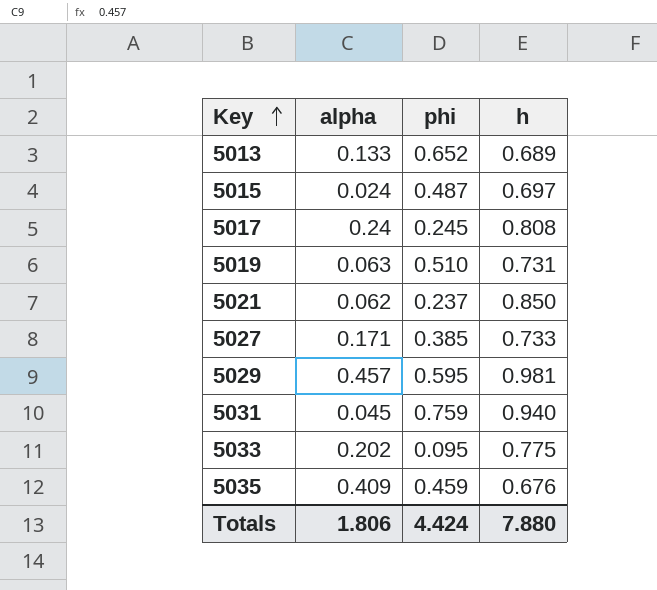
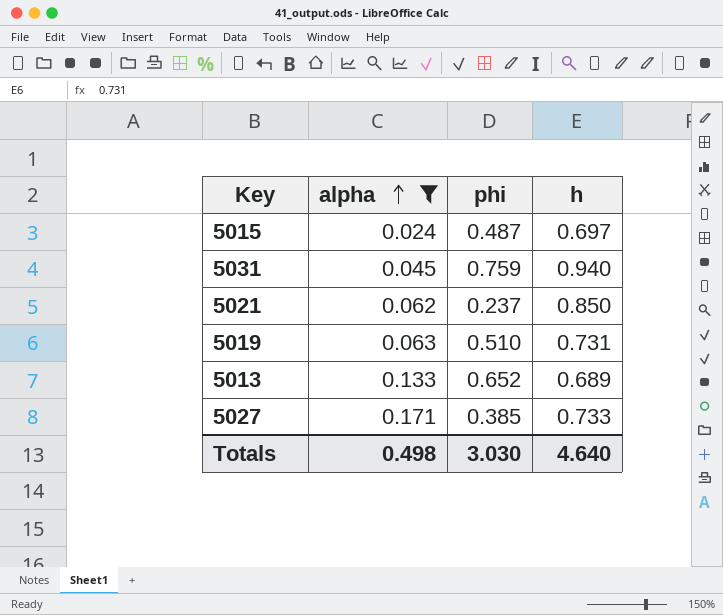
filter: none -> alpha <= 0.171
row order: Key ascending -> alpha ascending
Totals | alpha: 1.806 -> 0.498
Totals | phi: 4.424 -> 3.030
Totals | h: 7.880 -> 4.640

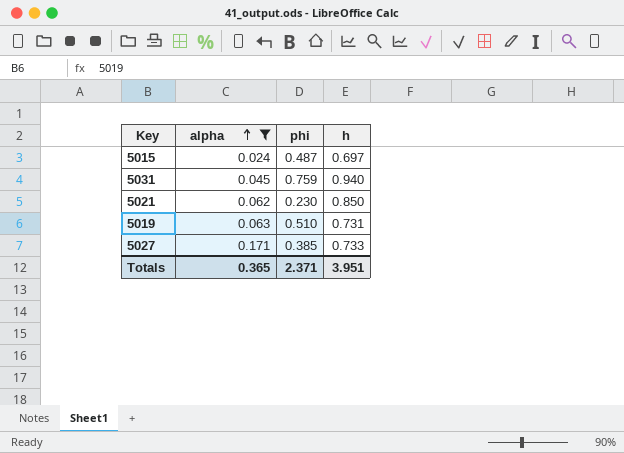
row 5013: 0.133 | 0.652 | 0.689 -> none
5021 | phi: 0.237 -> 0.230
Totals | alpha: 0.498 -> 0.365
Totals | phi: 3.030 -> 2.371
Totals | h: 4.640 -> 3.951

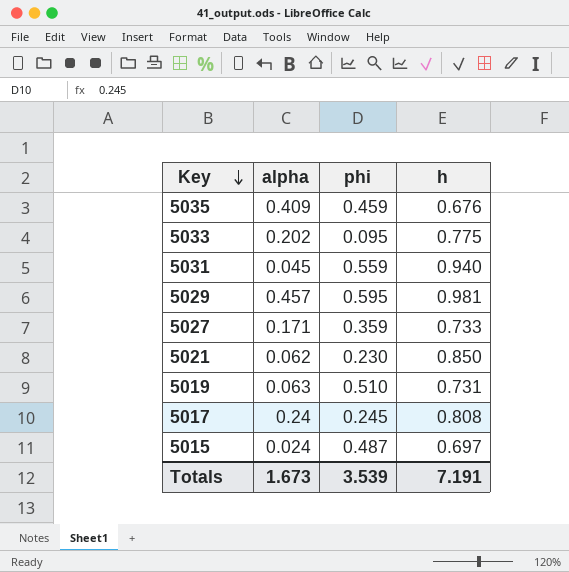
filter: alpha <= 0.171 -> none
row order: alpha ascending -> Key descending
5031 | phi: 0.759 -> 0.559
5027 | phi: 0.385 -> 0.359
Totals | alpha: 0.365 -> 1.673
Totals | phi: 2.371 -> 3.539
Totals | h: 3.951 -> 7.191

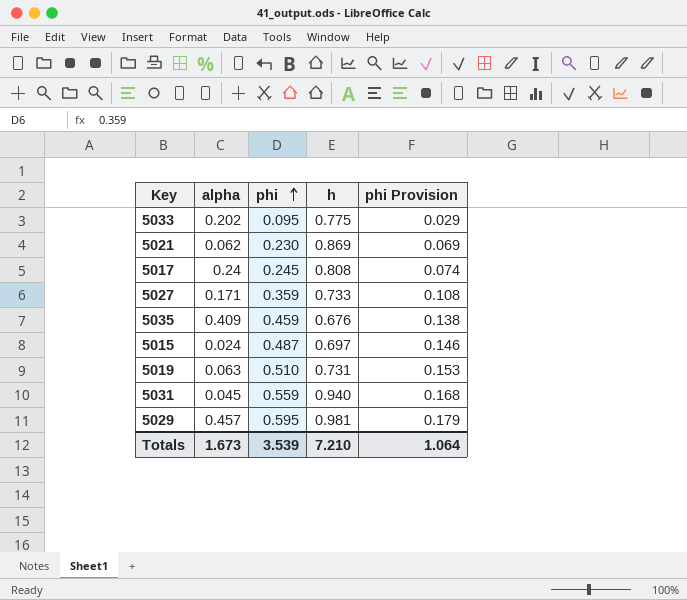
row order: Key descending -> phi ascending
column phi Provision | formula: none -> [phi] * 0.3
5021 | h: 0.850 -> 0.869
Totals | h: 7.191 -> 7.210

